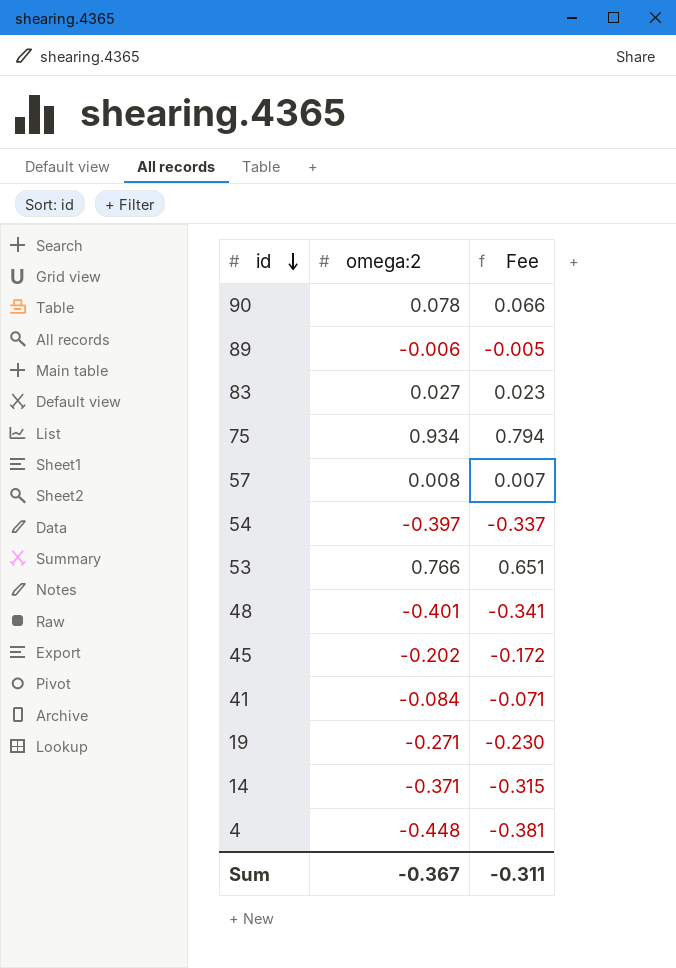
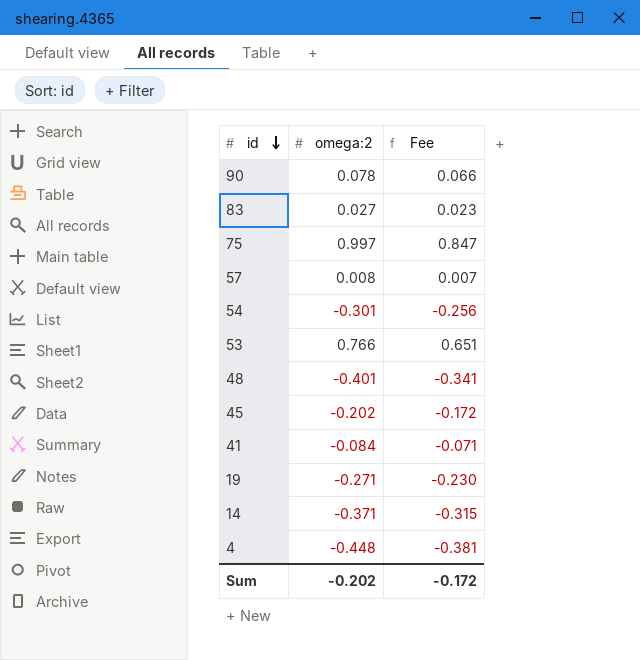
row 89: -0.006 | -0.005 -> none
75 | omega:2: 0.934 -> 0.997
75 | Fee: 0.794 -> 0.847
54 | omega:2: -0.397 -> -0.301
54 | Fee: -0.337 -> -0.256
Sum | omega:2: -0.367 -> -0.202
Sum | Fee: -0.311 -> -0.172

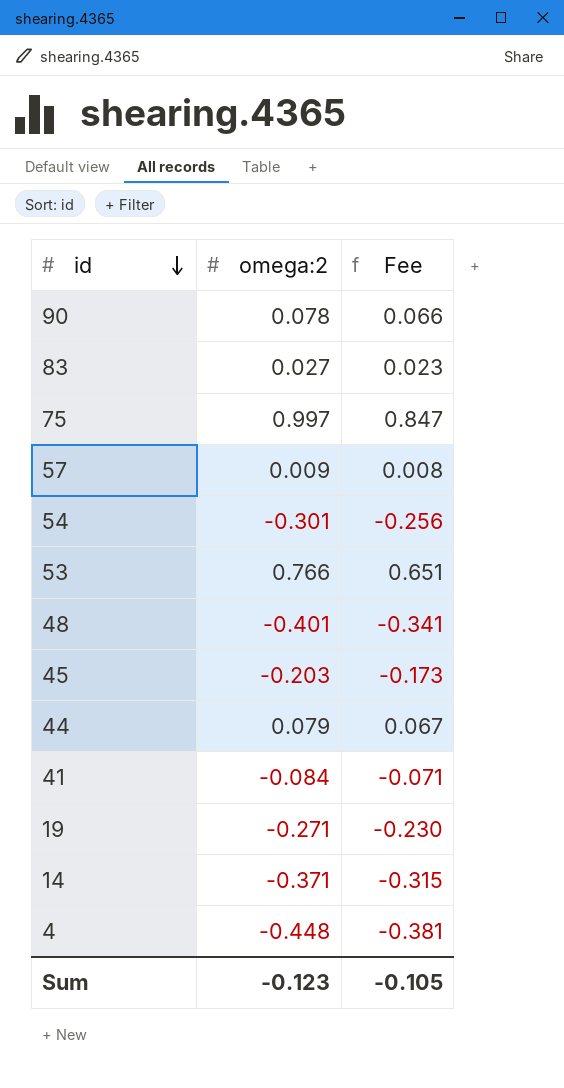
57 | omega:2: 0.008 -> 0.009
57 | Fee: 0.007 -> 0.008
45 | omega:2: -0.202 -> -0.203
45 | Fee: -0.172 -> -0.173
row 44: none -> 0.079 | 0.067
Sum | omega:2: -0.202 -> -0.123
Sum | Fee: -0.172 -> -0.105

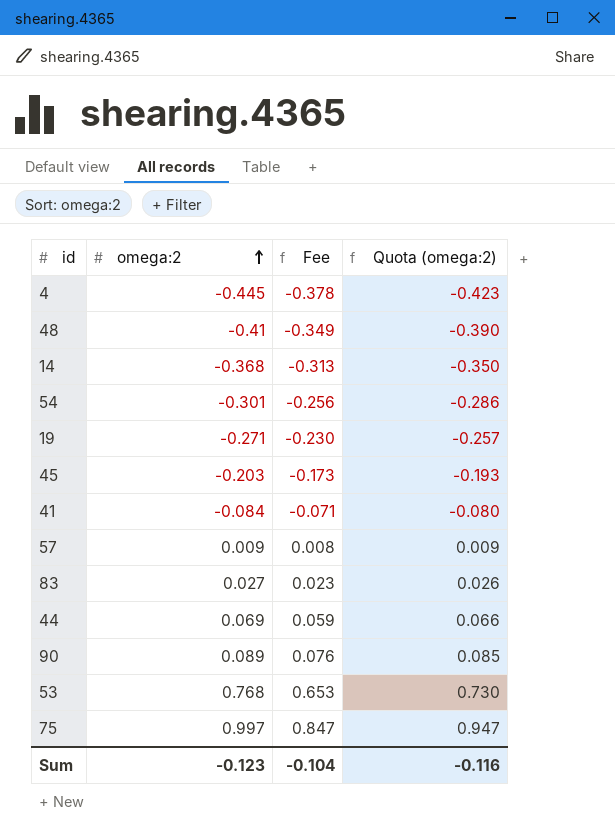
row order: id descending -> omega:2 ascending
column Quota (omega:2) | formula: none -> [omega:2] * 0.95
4 | omega:2: -0.448 -> -0.445
4 | Fee: -0.381 -> -0.378
48 | omega:2: -0.401 -> -0.41
48 | Fee: -0.341 -> -0.349
14 | omega:2: -0.371 -> -0.368
14 | Fee: -0.315 -> -0.313
44 | omega:2: 0.079 -> 0.069
44 | Fee: 0.067 -> 0.059
90 | omega:2: 0.078 -> 0.089
90 | Fee: 0.066 -> 0.076
53 | omega:2: 0.766 -> 0.768
53 | Fee: 0.651 -> 0.653
Sum | Fee: -0.105 -> -0.104

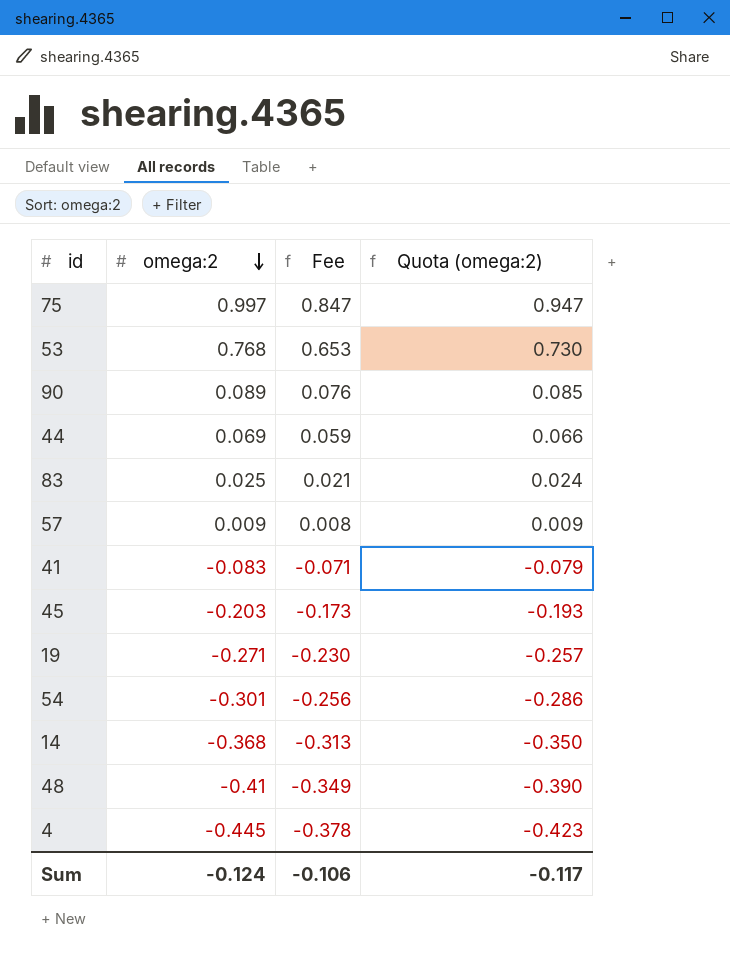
row order: omega:2 ascending -> omega:2 descending
83 | omega:2: 0.027 -> 0.025
83 | Fee: 0.023 -> 0.021
83 | Quota (omega:2): 0.026 -> 0.024
41 | omega:2: -0.084 -> -0.083
41 | Quota (omega:2): -0.080 -> -0.079
Sum | omega:2: -0.123 -> -0.124
Sum | Fee: -0.104 -> -0.106
Sum | Quota (omega:2): -0.116 -> -0.117

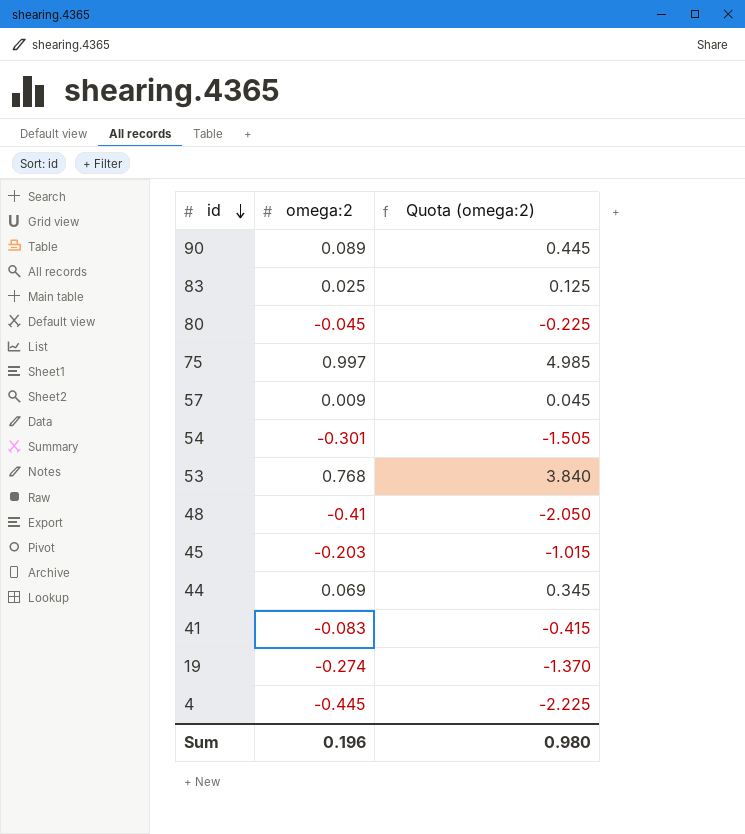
row order: omega:2 descending -> id descending
column Fee | formula: [omega:2] * 0.85 -> none
column Quota (omega:2) | formula: [omega:2] * 0.95 -> [omega:2] * 5
row 14: -0.368 | -0.313 | -0.350 -> none
row 80: none -> -0.045 | -0.225
19 | omega:2: -0.271 -> -0.274
Sum | omega:2: -0.124 -> 0.196
Sum | Quota (omega:2): -0.117 -> 0.980

